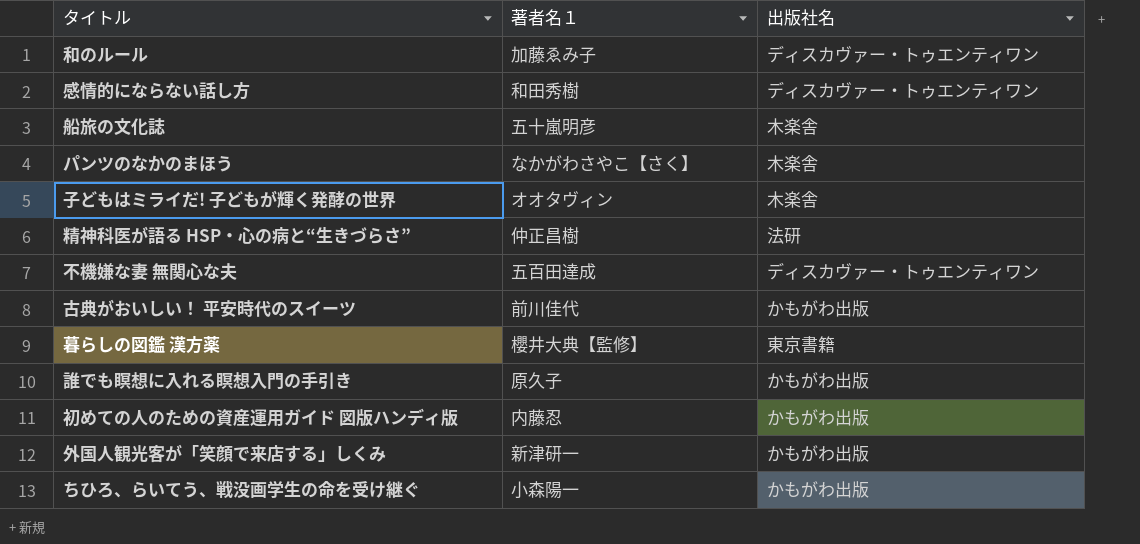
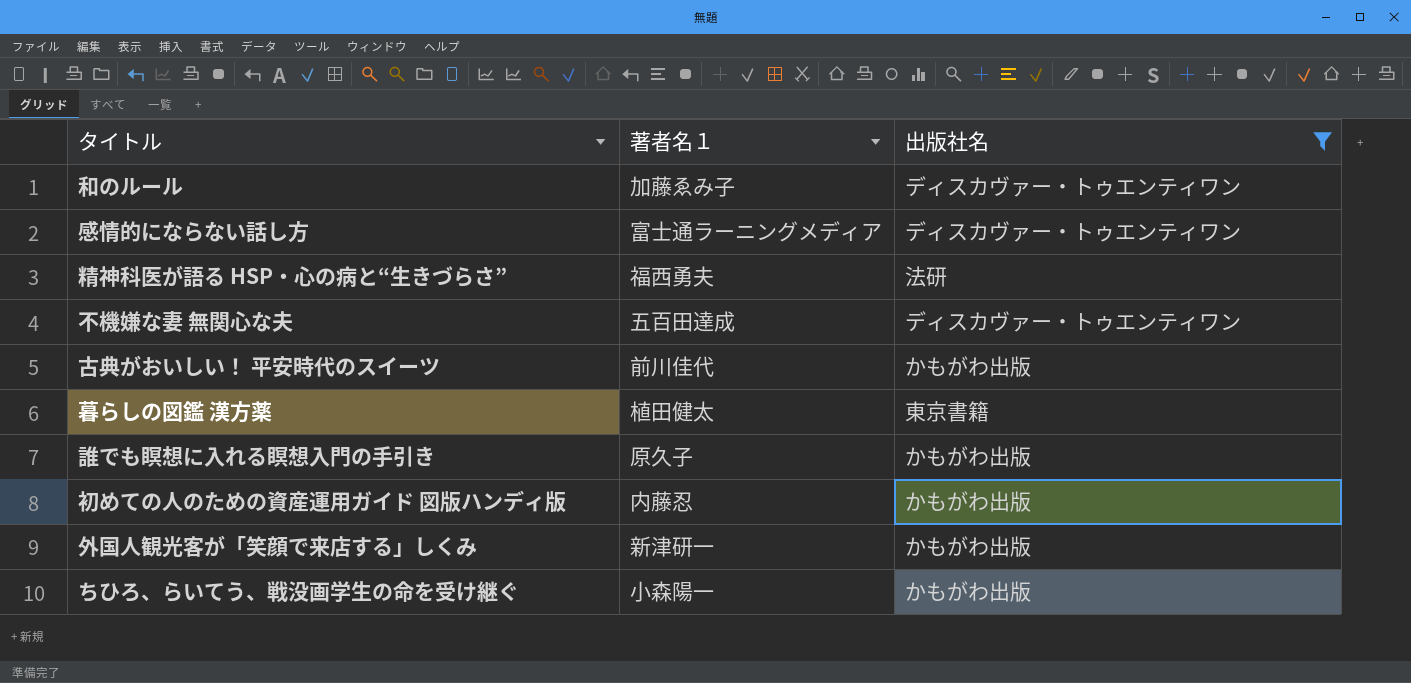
filter: none -> 出版社名 != 木楽舎
感情的にならない話し方 | 著者名１: 和田秀樹 -> 富士通ラーニングメディア
精神科医が語る HSP・心の病と“生きづらさ” | 著者名１: 仲正昌樹 -> 福西勇夫
暮らしの図鑑 漢方薬 | 著者名１: 櫻井大典【監修】 -> 植田健太

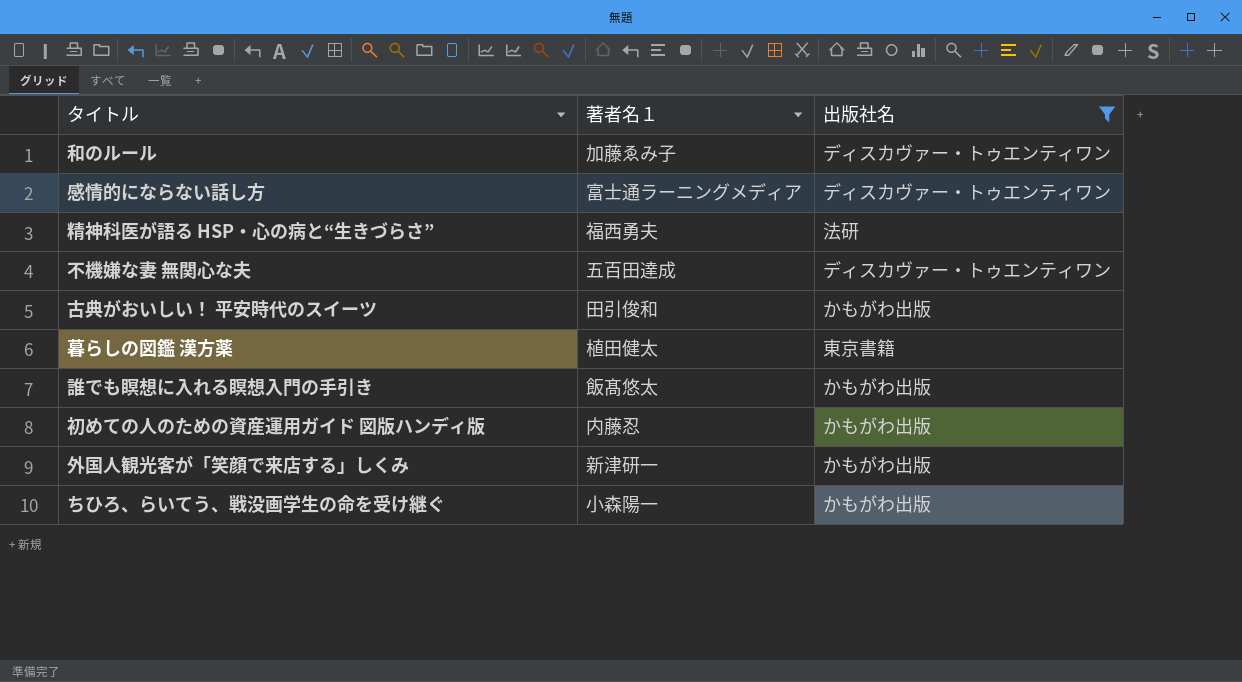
古典がおいしい！ 平安時代のスイーツ | 著者名１: 前川佳代 -> 田引俊和
誰でも瞑想に入れる瞑想入門の手引き | 著者名１: 原久子 -> 飯髙悠太

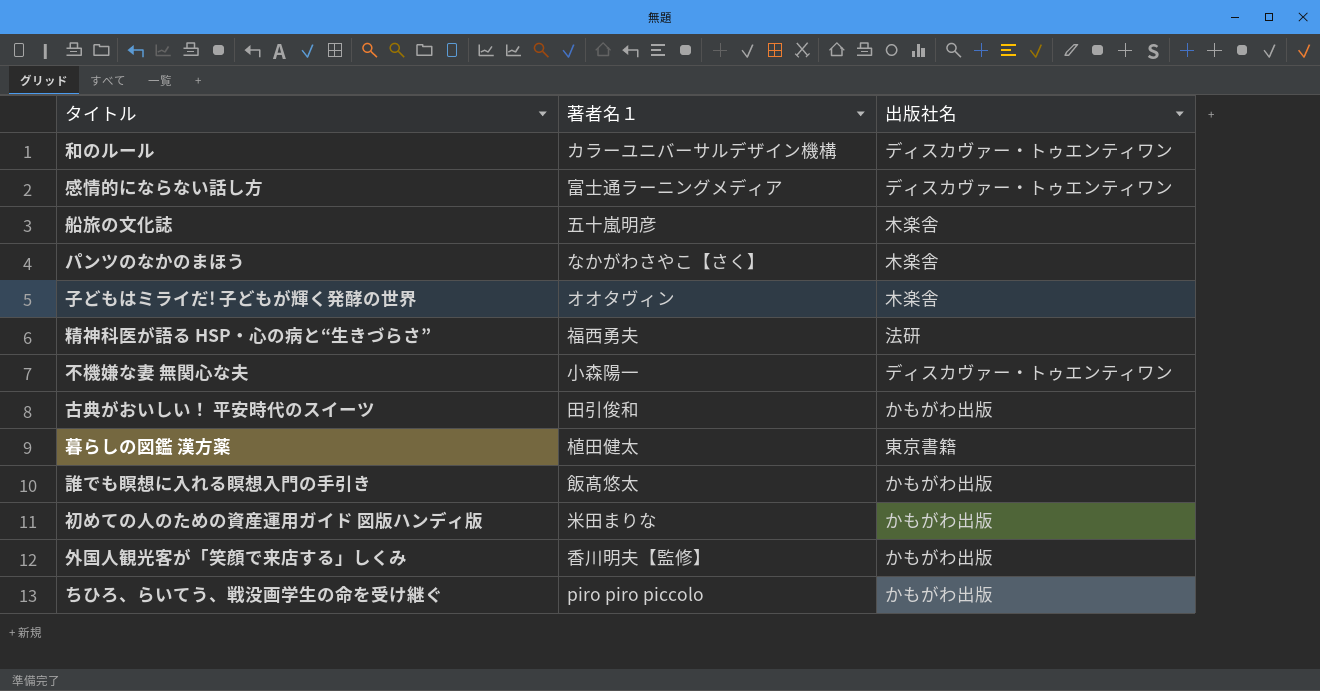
filter: 出版社名 != 木楽舎 -> none
和のルール | 著者名１: 加藤ゑみ子 -> カラーユニバーサルデザイン機構
不機嫌な妻 無関心な夫 | 著者名１: 五百田達成 -> 小森陽一
初めての人のための資産運用ガイド 図版ハンディ版 | 著者名１: 内藤忍 -> 米田まりな
外国人観光客が「笑顔で来店する」しくみ | 著者名１: 新津研一 -> 香川明夫【監修】
ちひろ、らいてう、戦没画学生の命を受け継ぐ | 著者名１: 小森陽一 -> piro piro piccolo

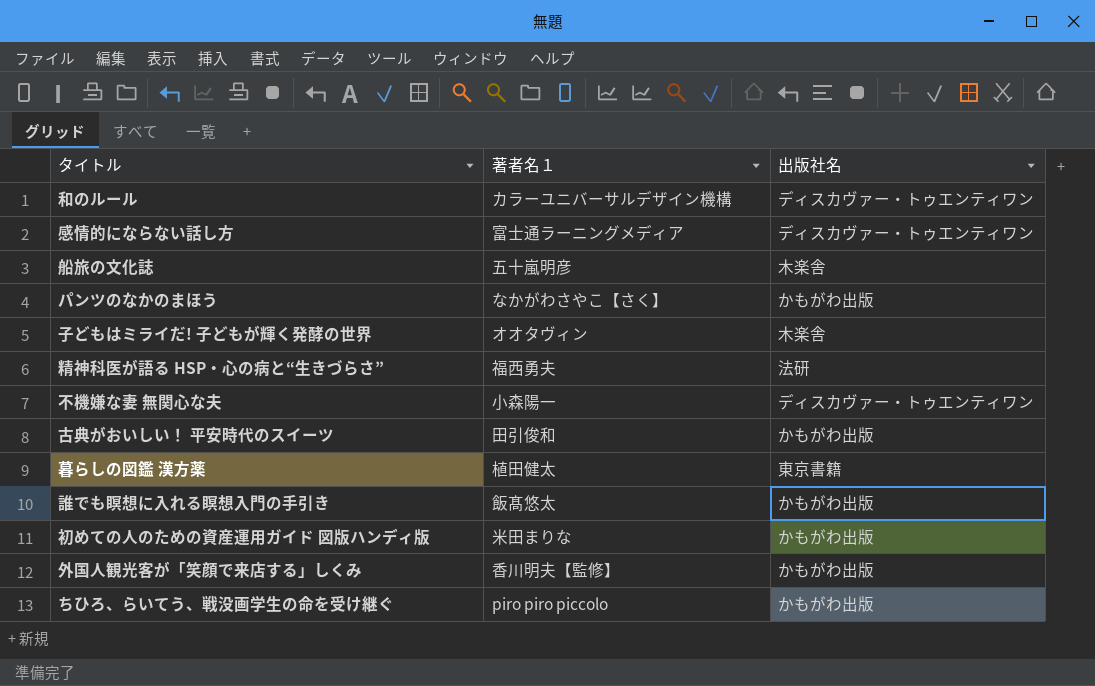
パンツのなかのまほう | 出版社名: 木楽舎 -> かもがわ出版

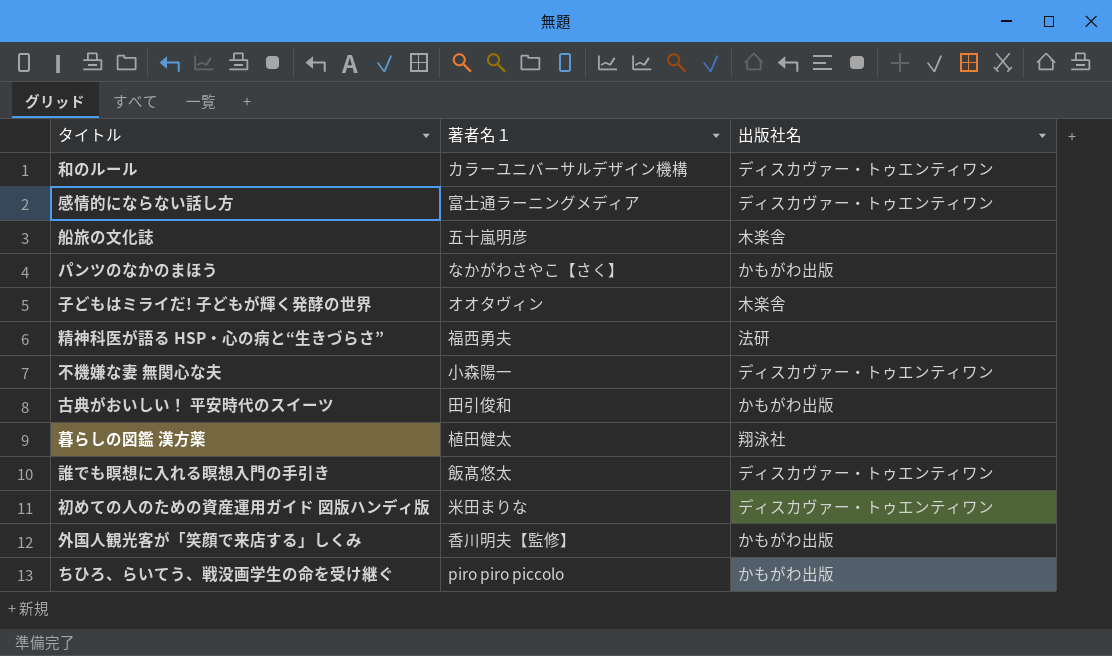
暮らしの図鑑 漢方薬 | 出版社名: 東京書籍 -> 翔泳社
誰でも瞑想に入れる瞑想入門の手引き | 出版社名: かもがわ出版 -> ディスカヴァー・トゥエンティワン
初めての人のための資産運用ガイド 図版ハンディ版 | 出版社名: かもがわ出版 -> ディスカヴァー・トゥエンティワン

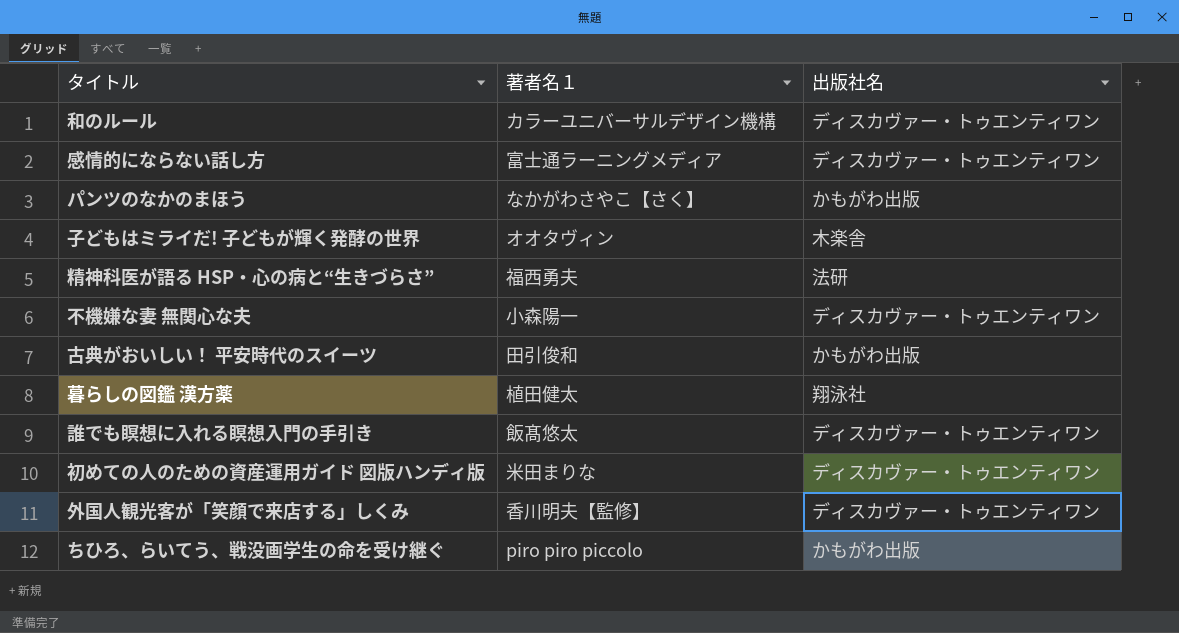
row 船旅の文化誌: 五十嵐明彦 | 木楽舎 -> none
外国人観光客が「笑顔で来店する」しくみ | 出版社名: かもがわ出版 -> ディスカヴァー・トゥエンティワン

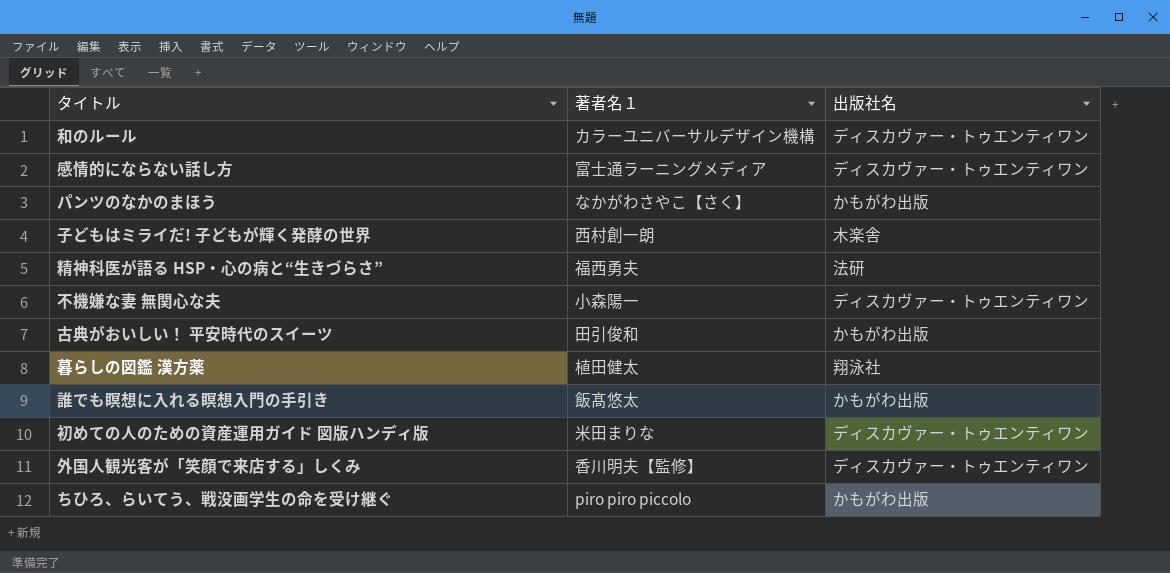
子どもはミライだ! 子どもが輝く発酵の世界 | 著者名１: オオタヴィン -> 西村創一朗
誰でも瞑想に入れる瞑想入門の手引き | 出版社名: ディスカヴァー・トゥエンティワン -> かもがわ出版

